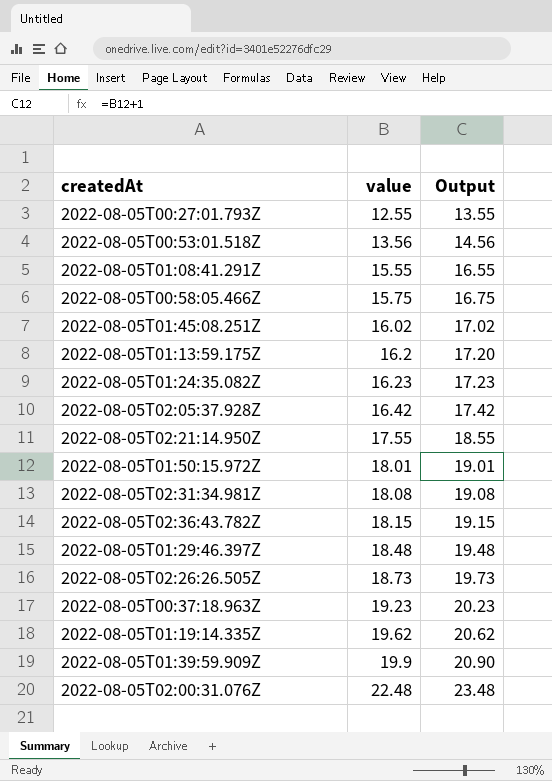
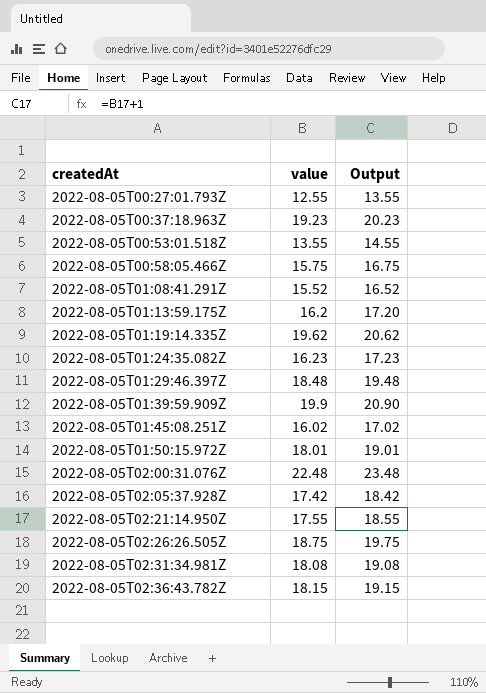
row order: value ascending -> createdAt ascending
2022-08-05T00:53:01.518Z | value: 13.56 -> 13.55
2022-08-05T00:53:01.518Z | Output: 14.56 -> 14.55
2022-08-05T01:08:41.291Z | value: 15.55 -> 15.52
2022-08-05T01:08:41.291Z | Output: 16.55 -> 16.52
2022-08-05T02:05:37.928Z | value: 16.42 -> 17.42
2022-08-05T02:05:37.928Z | Output: 17.42 -> 18.42
2022-08-05T02:26:26.505Z | value: 18.73 -> 18.75
2022-08-05T02:26:26.505Z | Output: 19.73 -> 19.75

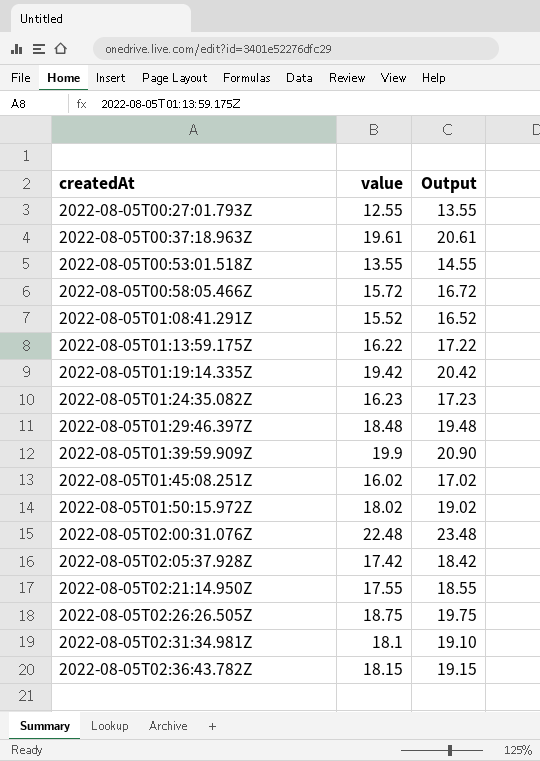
2022-08-05T00:37:18.963Z | value: 19.23 -> 19.61
2022-08-05T00:37:18.963Z | Output: 20.23 -> 20.61
2022-08-05T00:58:05.466Z | value: 15.75 -> 15.72
2022-08-05T00:58:05.466Z | Output: 16.75 -> 16.72
2022-08-05T01:13:59.175Z | value: 16.2 -> 16.22
2022-08-05T01:13:59.175Z | Output: 17.20 -> 17.22
2022-08-05T01:19:14.335Z | value: 19.62 -> 19.42
2022-08-05T01:19:14.335Z | Output: 20.62 -> 20.42
2022-08-05T01:50:15.972Z | value: 18.01 -> 18.02
2022-08-05T01:50:15.972Z | Output: 19.01 -> 19.02
2022-08-05T02:31:34.981Z | value: 18.08 -> 18.1
2022-08-05T02:31:34.981Z | Output: 19.08 -> 19.10

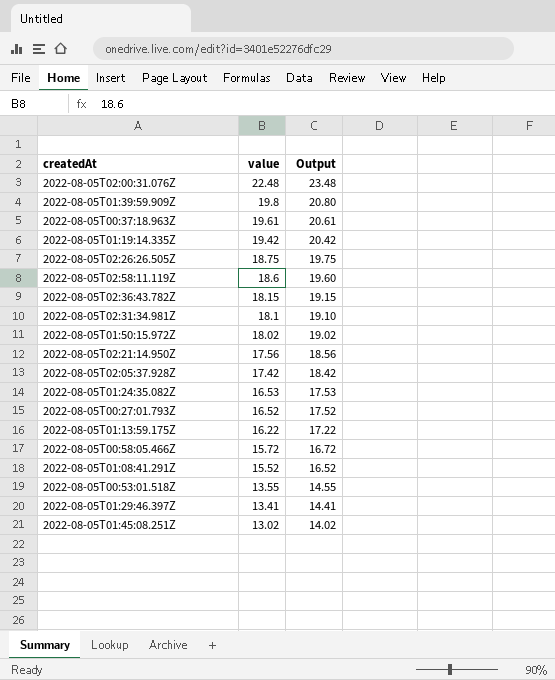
row order: createdAt ascending -> value descending
2022-08-05T01:39:59.909Z | value: 19.9 -> 19.8
2022-08-05T01:39:59.909Z | Output: 20.90 -> 20.80
row 2022-08-05T02:58:11.119Z: none -> 18.6 | 19.60
2022-08-05T02:21:14.950Z | value: 17.55 -> 17.56
2022-08-05T02:21:14.950Z | Output: 18.55 -> 18.56
2022-08-05T01:24:35.082Z | value: 16.23 -> 16.53
2022-08-05T01:24:35.082Z | Output: 17.23 -> 17.53
2022-08-05T00:27:01.793Z | value: 12.55 -> 16.52
2022-08-05T00:27:01.793Z | Output: 13.55 -> 17.52
2022-08-05T01:29:46.397Z | value: 18.48 -> 13.41
2022-08-05T01:29:46.397Z | Output: 19.48 -> 14.41
2022-08-05T01:45:08.251Z | value: 16.02 -> 13.02
2022-08-05T01:45:08.251Z | Output: 17.02 -> 14.02

